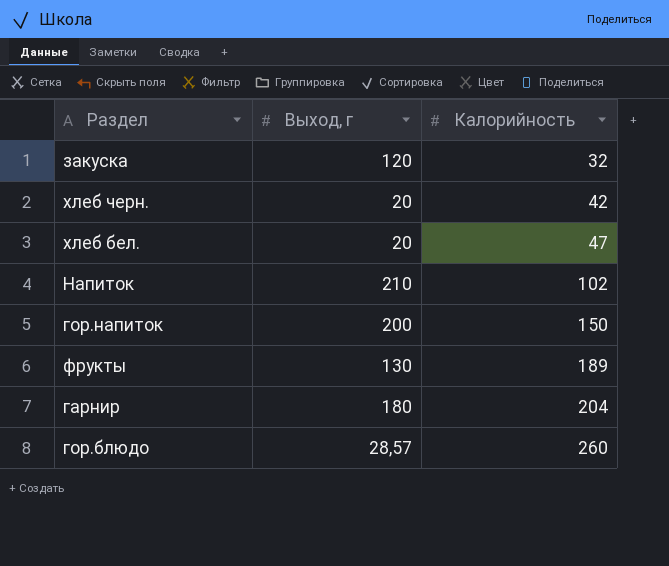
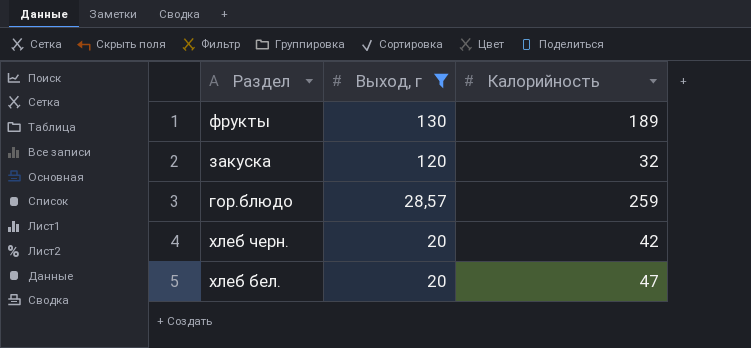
filter: none -> Выход, г <= 130
row order: Калорийность ascending -> Выход, г descending
гор.блюдо | Калорийность: 260 -> 259

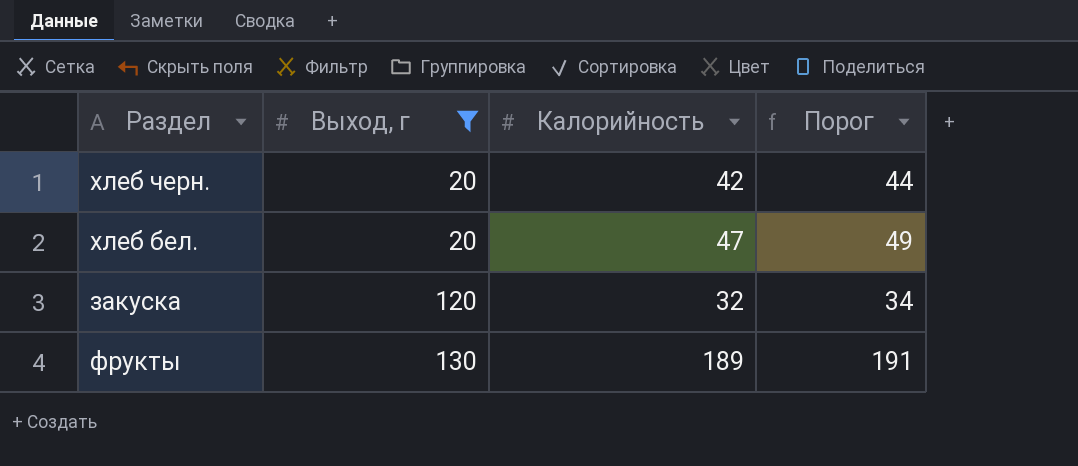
row order: Выход, г descending -> Выход, г ascending
column Порог | formula: none -> [Калорийность] + 2
row гор.блюдо: 28,57 | 259 -> none

